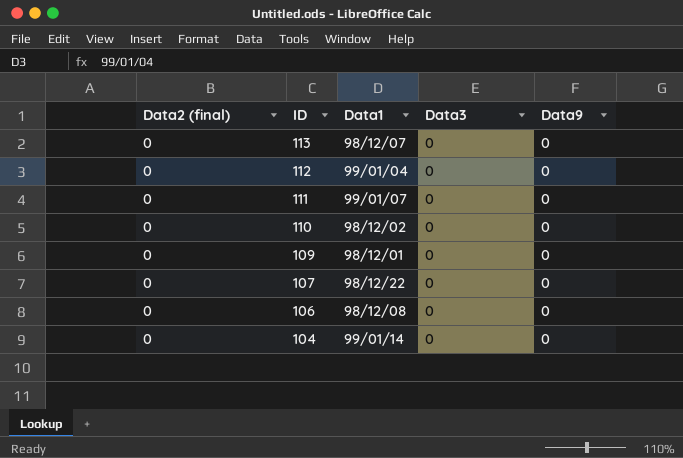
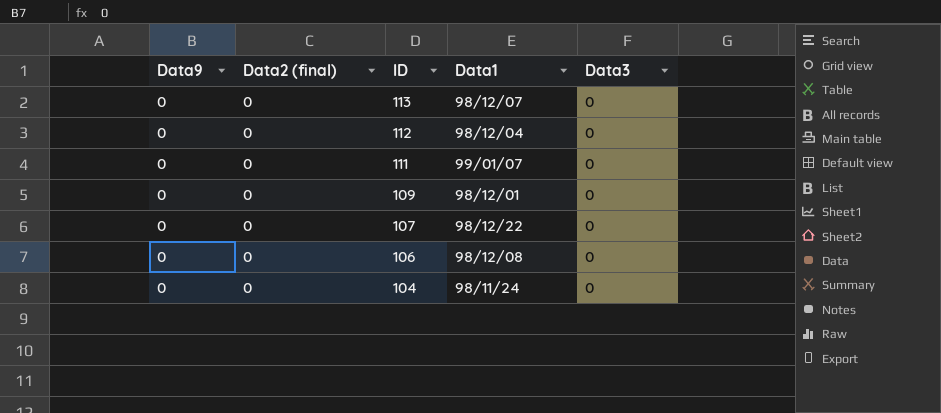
column Data9 | position: 5 -> 1
row 110: 0 | 98/12/02 | 0 | 0 -> none
112 | Data1: 99/01/04 -> 98/12/04
104 | Data1: 99/01/14 -> 98/11/24

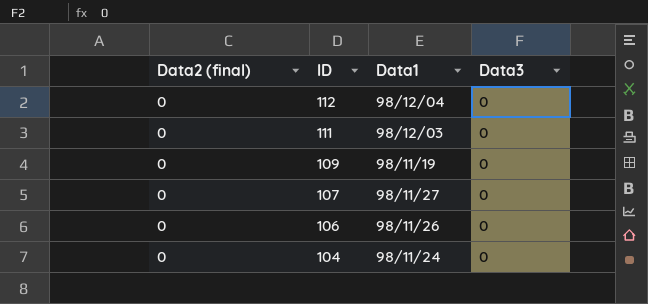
column Data9 | position: 1 -> none
row 113: 0 | 0 | 98/12/07 | 0 -> none
111 | Data1: 99/01/07 -> 98/12/03
109 | Data1: 98/12/01 -> 98/11/19
107 | Data1: 98/12/22 -> 98/11/27
106 | Data1: 98/12/08 -> 98/11/26

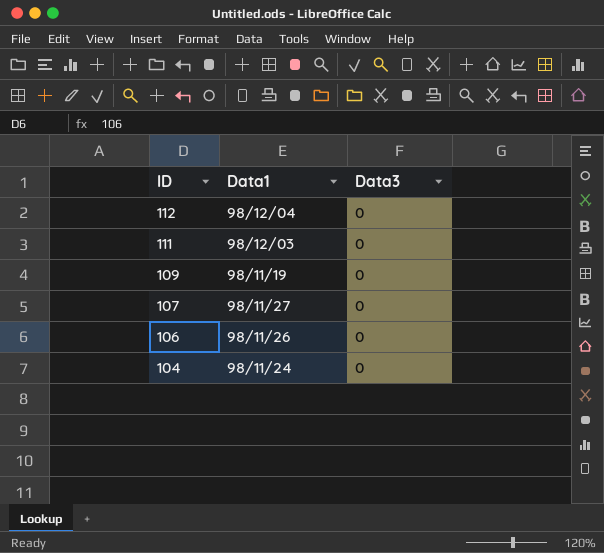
column Data2 (final) | position: 1 -> none

